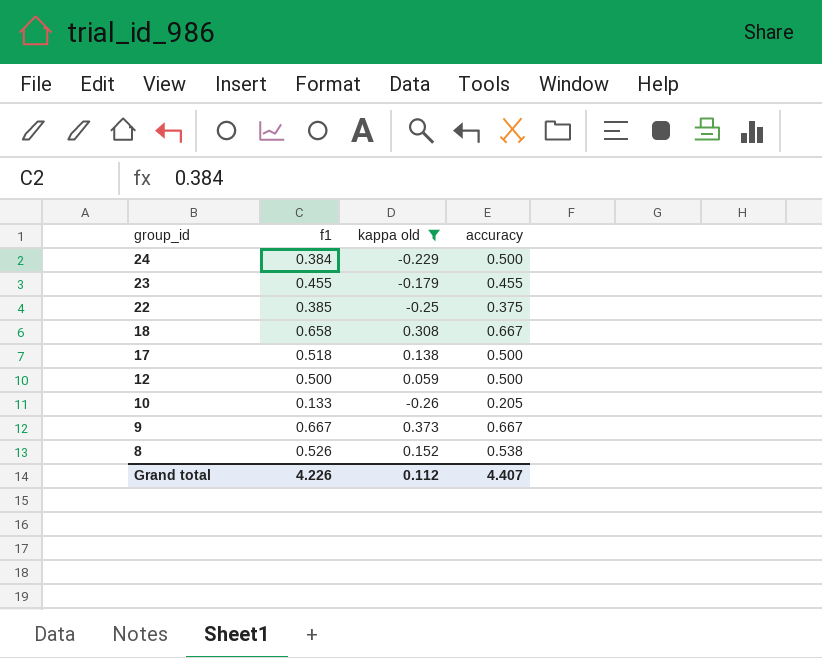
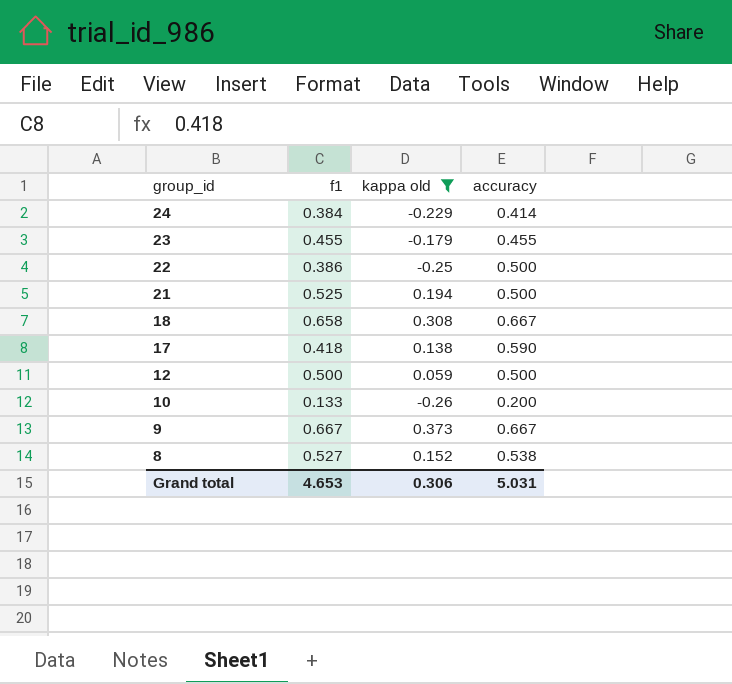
24 | accuracy: 0.500 -> 0.414
22 | f1: 0.385 -> 0.386
22 | accuracy: 0.375 -> 0.500
row 21: none -> 0.525 | 0.194 | 0.500
17 | f1: 0.518 -> 0.418
17 | accuracy: 0.500 -> 0.590
10 | accuracy: 0.205 -> 0.200
8 | f1: 0.526 -> 0.527
Grand total | f1: 4.226 -> 4.653
Grand total | kappa old: 0.112 -> 0.306
Grand total | accuracy: 4.407 -> 5.031

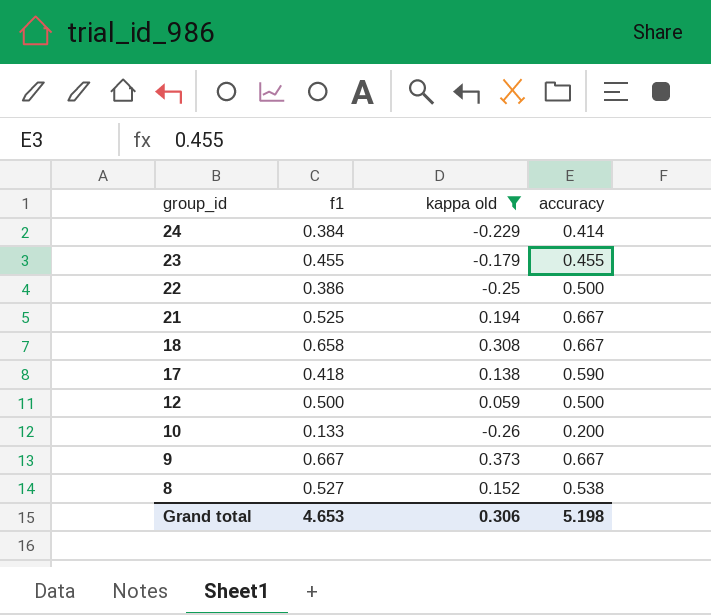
21 | accuracy: 0.500 -> 0.667
Grand total | accuracy: 5.031 -> 5.198

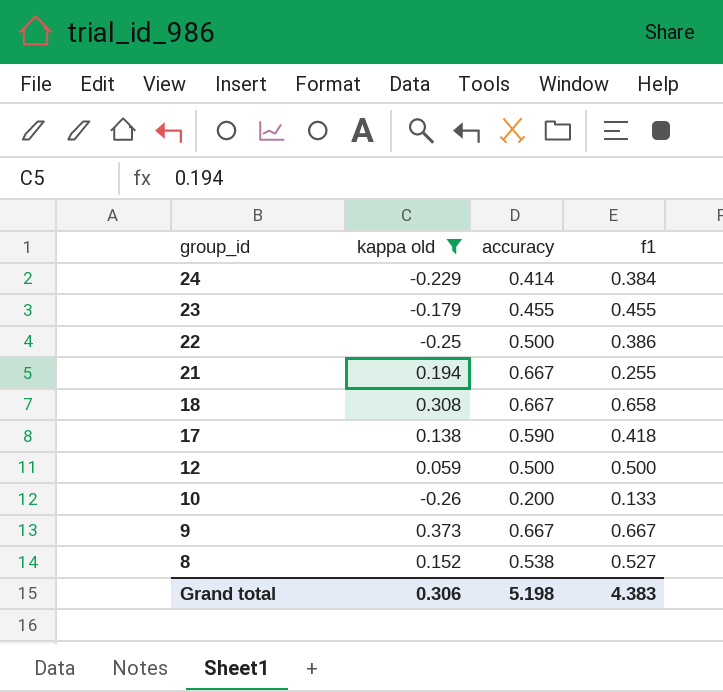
column f1 | position: 2 -> 4
21 | f1: 0.525 -> 0.255
Grand total | f1: 4.653 -> 4.383

